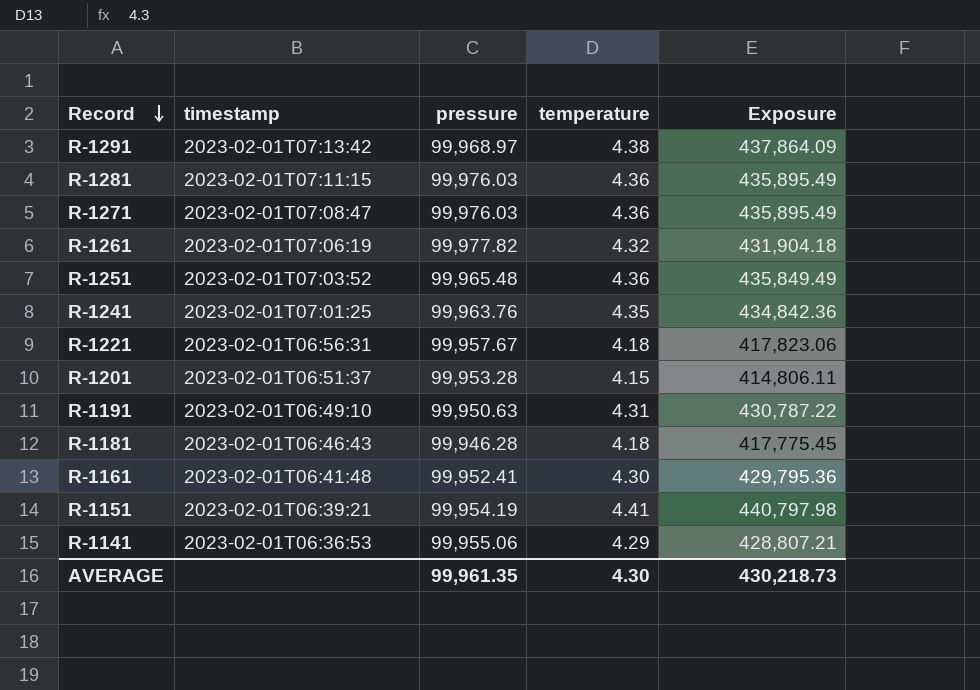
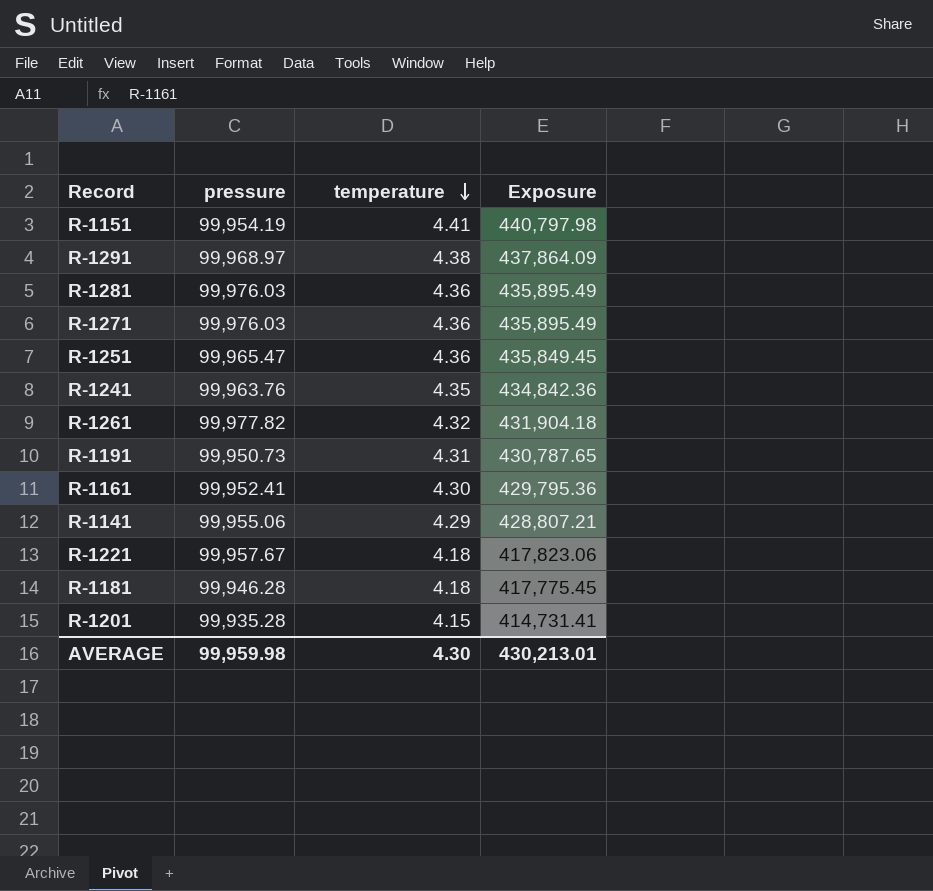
row order: Record descending -> temperature descending
column timestamp | position: 2 -> none
R-1251 | pressure: 99,965.48 -> 99,965.47
R-1251 | Exposure: 435,849.49 -> 435,849.45
R-1191 | pressure: 99,950.63 -> 99,950.73
R-1191 | Exposure: 430,787.22 -> 430,787.65
R-1201 | pressure: 99,953.28 -> 99,935.28
R-1201 | Exposure: 414,806.11 -> 414,731.41
AVERAGE | pressure: 99,961.35 -> 99,959.98
AVERAGE | Exposure: 430,218.73 -> 430,213.01

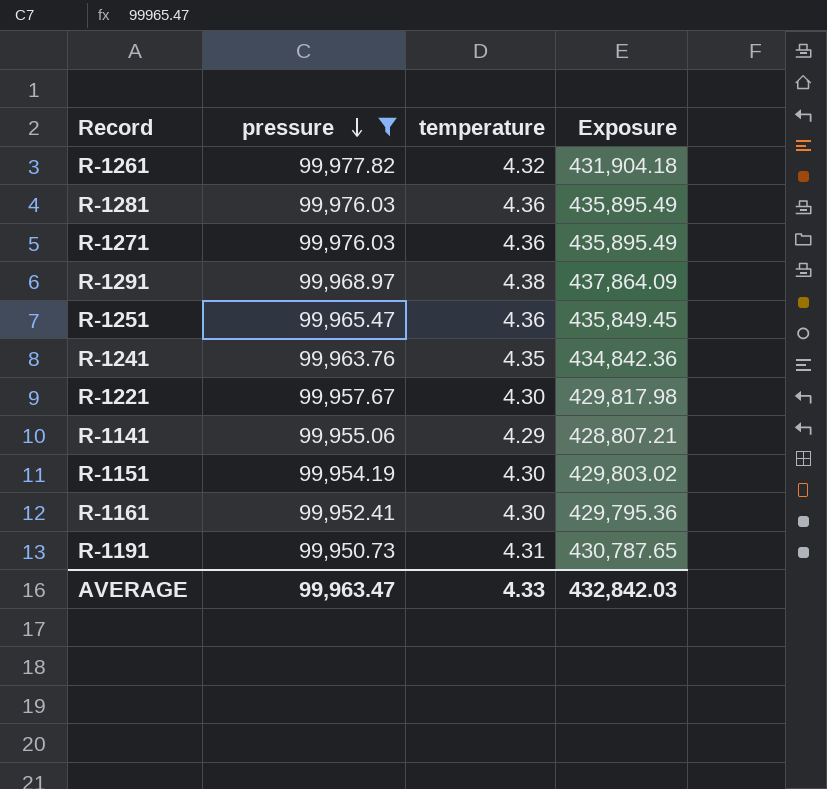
filter: none -> pressure >= 99,950.73
row order: temperature descending -> pressure descending
R-1221 | temperature: 4.18 -> 4.30
R-1221 | Exposure: 417,823.06 -> 429,817.98
R-1151 | temperature: 4.41 -> 4.30
R-1151 | Exposure: 440,797.98 -> 429,803.02
AVERAGE | pressure: 99,959.98 -> 99,963.47
AVERAGE | temperature: 4.30 -> 4.33
AVERAGE | Exposure: 430,213.01 -> 432,842.03

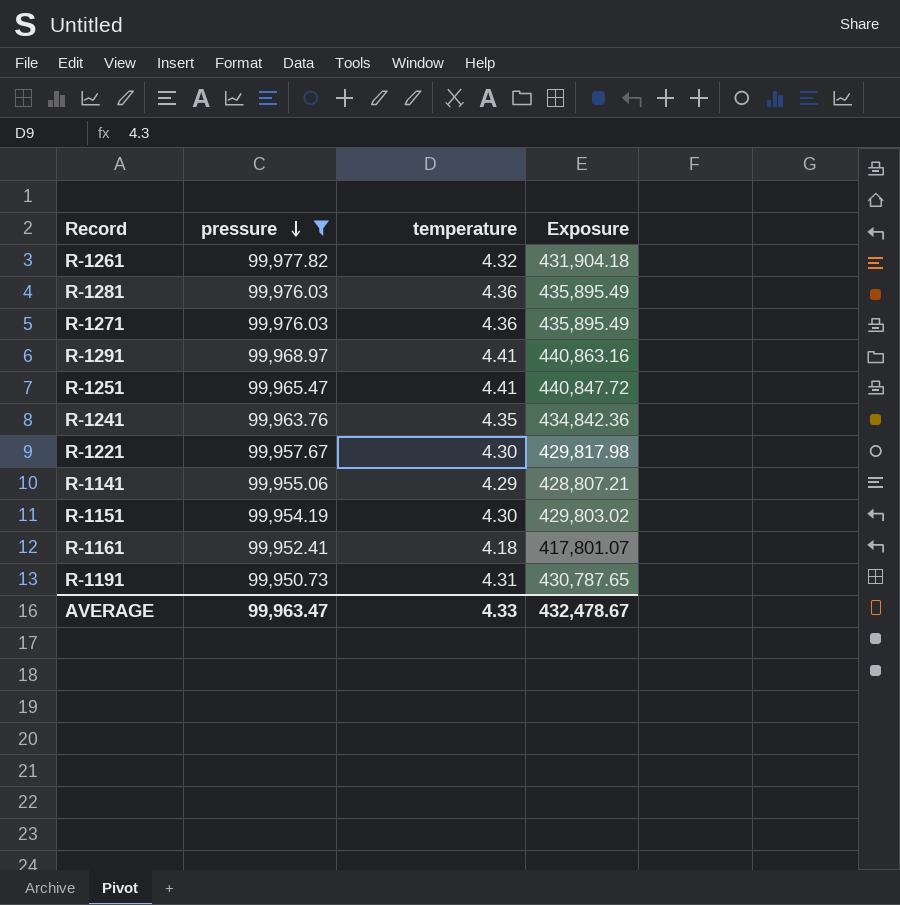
R-1291 | temperature: 4.38 -> 4.41
R-1291 | Exposure: 437,864.09 -> 440,863.16
R-1251 | temperature: 4.36 -> 4.41
R-1251 | Exposure: 435,849.45 -> 440,847.72
R-1161 | temperature: 4.30 -> 4.18
R-1161 | Exposure: 429,795.36 -> 417,801.07
AVERAGE | Exposure: 432,842.03 -> 432,478.67

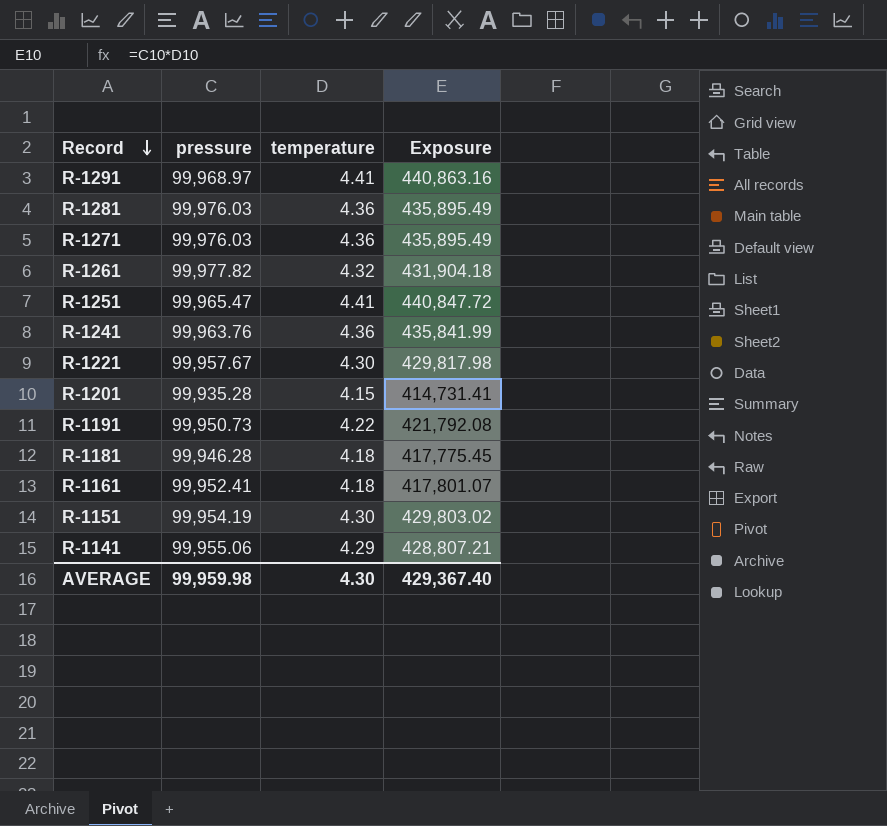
filter: pressure >= 99,950.73 -> none
row order: pressure descending -> Record descending
R-1241 | temperature: 4.35 -> 4.36
R-1241 | Exposure: 434,842.36 -> 435,841.99
R-1191 | temperature: 4.31 -> 4.22
R-1191 | Exposure: 430,787.65 -> 421,792.08
AVERAGE | pressure: 99,963.47 -> 99,959.98
AVERAGE | temperature: 4.33 -> 4.30
AVERAGE | Exposure: 432,478.67 -> 429,367.40

